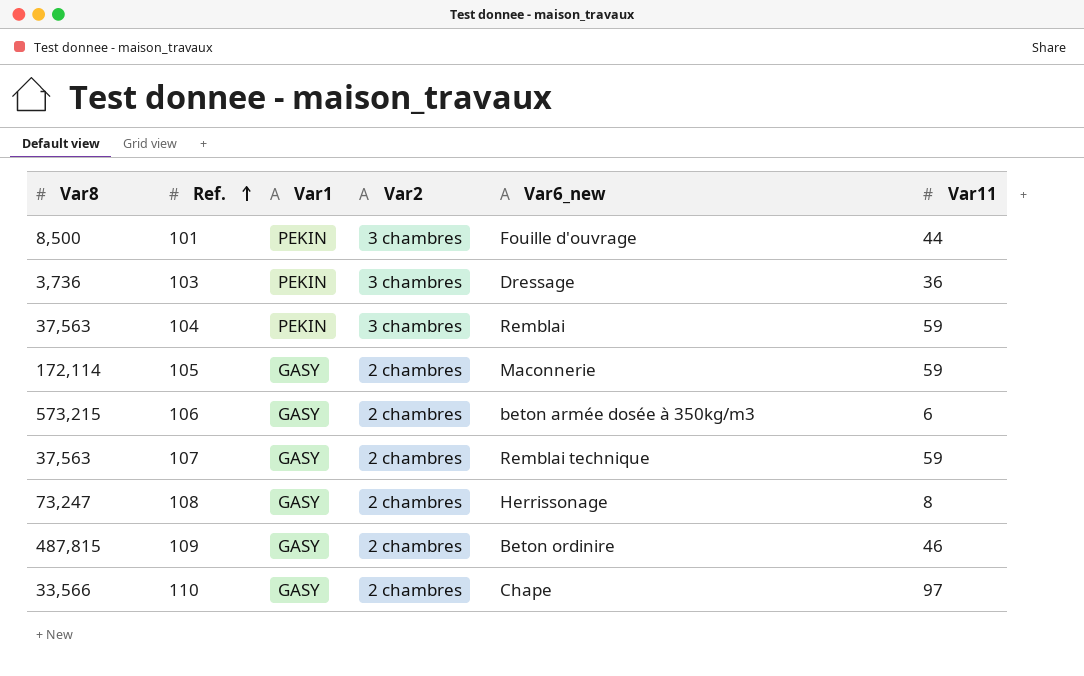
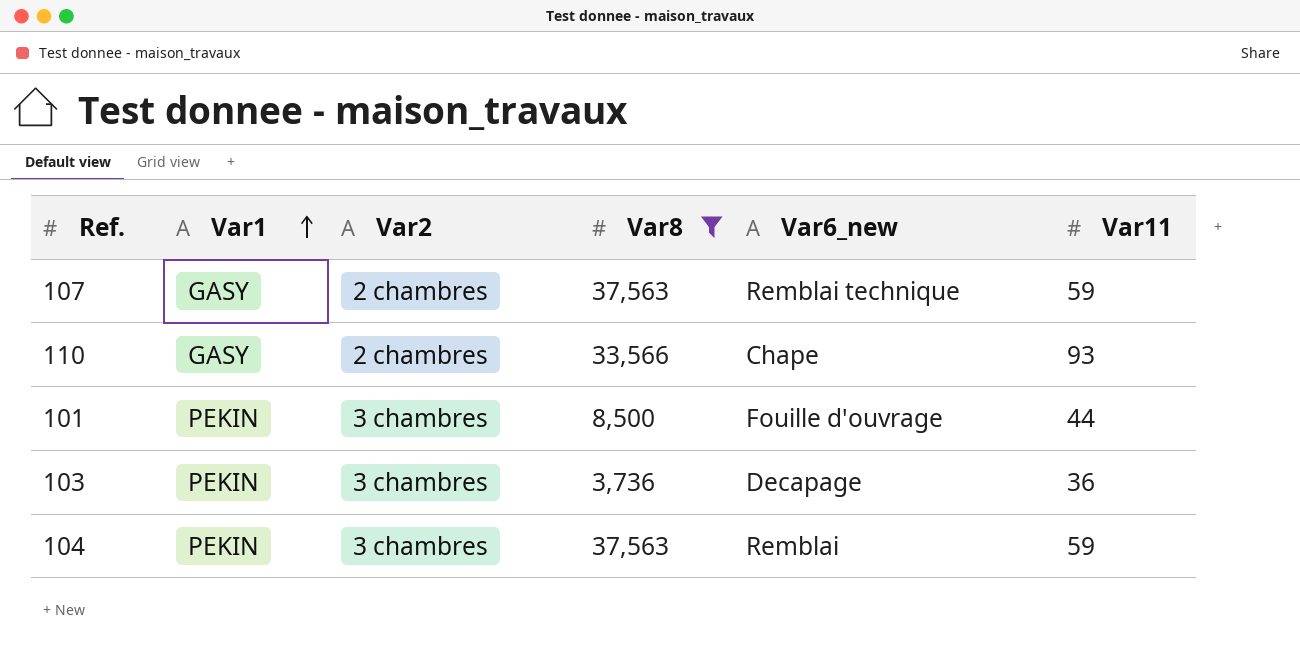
filter: none -> Var8 <= 37,563
row order: Ref. ascending -> Var1 ascending
column Var8 | position: 1 -> 4
110 | Var11: 97 -> 93
103 | Var6_new: Dressage -> Decapage

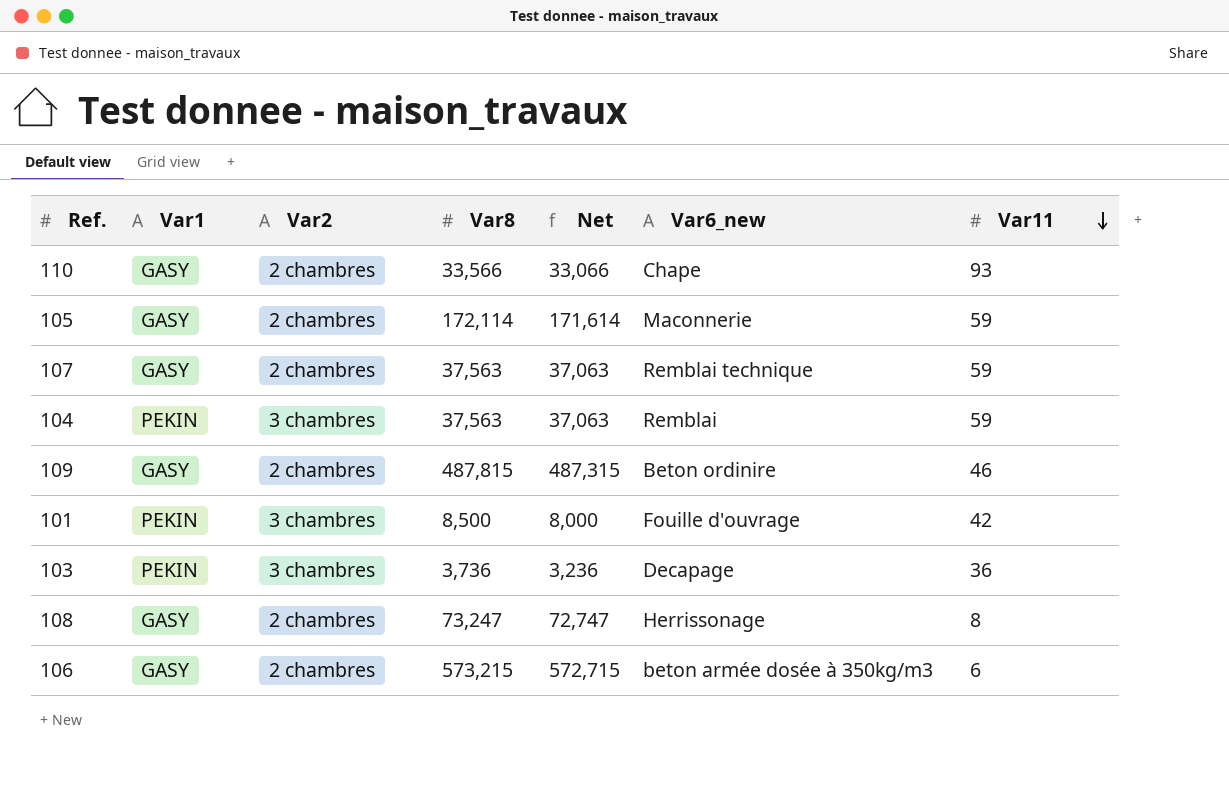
filter: Var8 <= 37,563 -> none
row order: Var1 ascending -> Var11 descending
column Net | formula: none -> [Var8] - 500
101 | Var11: 44 -> 42

